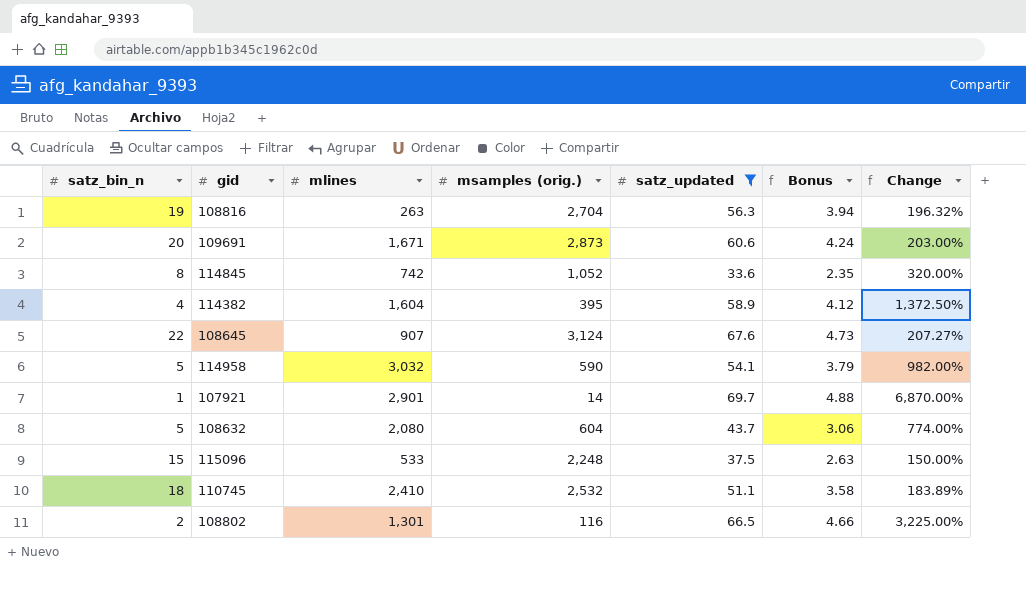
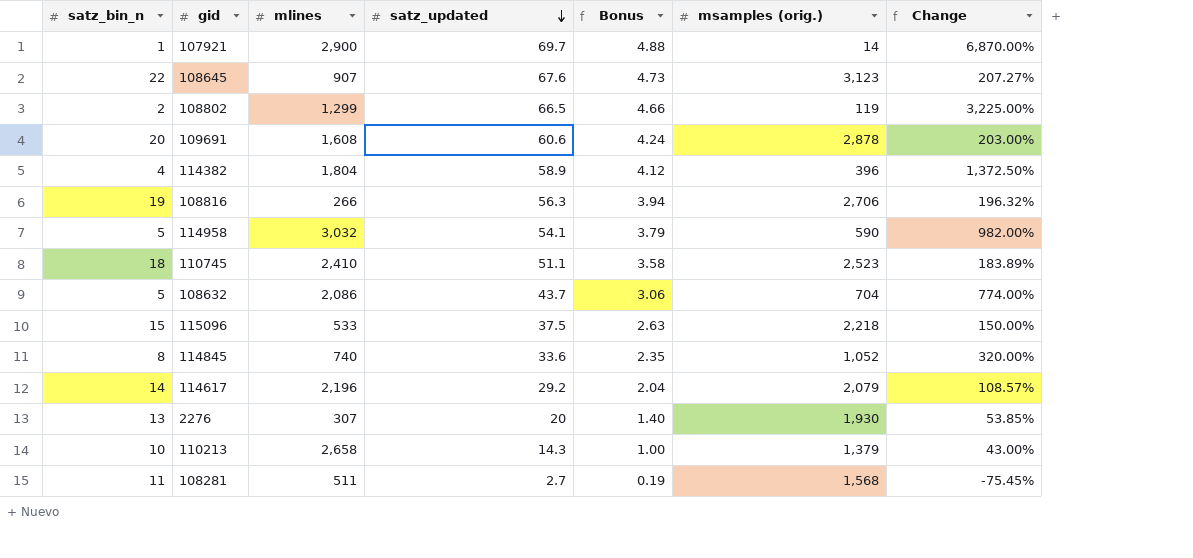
filter: satz_updated >= 33.6 -> none
row order: none -> satz_updated descending
column msamples (orig.) | position: 4 -> 6
107921 | mlines: 2,901 -> 2,900
108645 | msamples (orig.): 3,124 -> 3,123
108802 | mlines: 1,301 -> 1,299
108802 | msamples (orig.): 116 -> 119
109691 | mlines: 1,671 -> 1,608
109691 | msamples (orig.): 2,873 -> 2,878
114382 | mlines: 1,604 -> 1,804
114382 | msamples (orig.): 395 -> 396
108816 | mlines: 263 -> 266
108816 | msamples (orig.): 2,704 -> 2,706
110745 | msamples (orig.): 2,532 -> 2,523
108632 | mlines: 2,080 -> 2,086
108632 | msamples (orig.): 604 -> 704
115096 | msamples (orig.): 2,248 -> 2,218
114845 | mlines: 742 -> 740

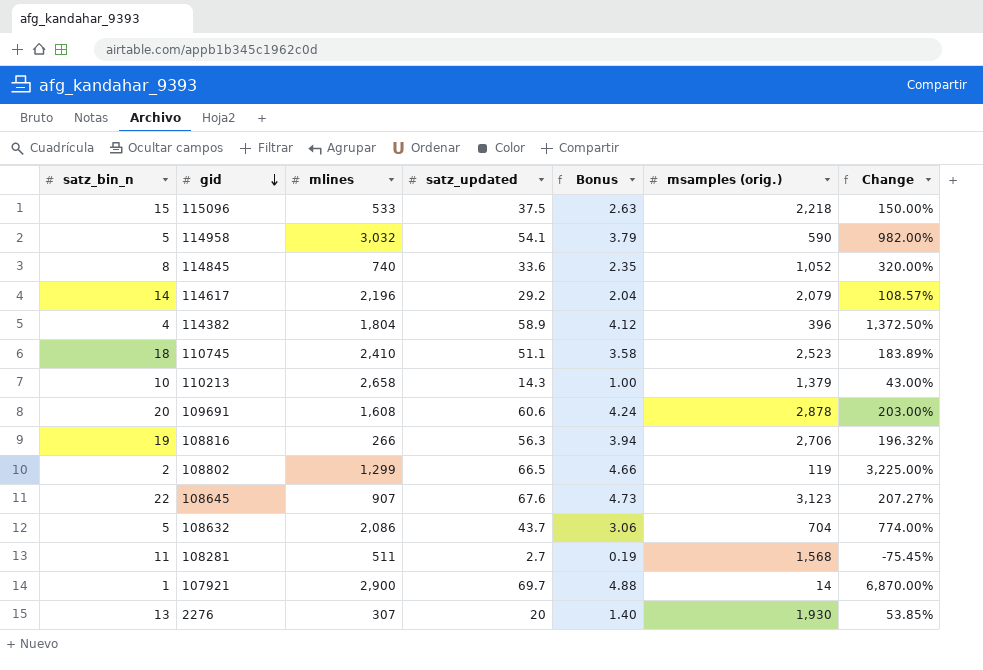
row order: satz_updated descending -> gid descending

